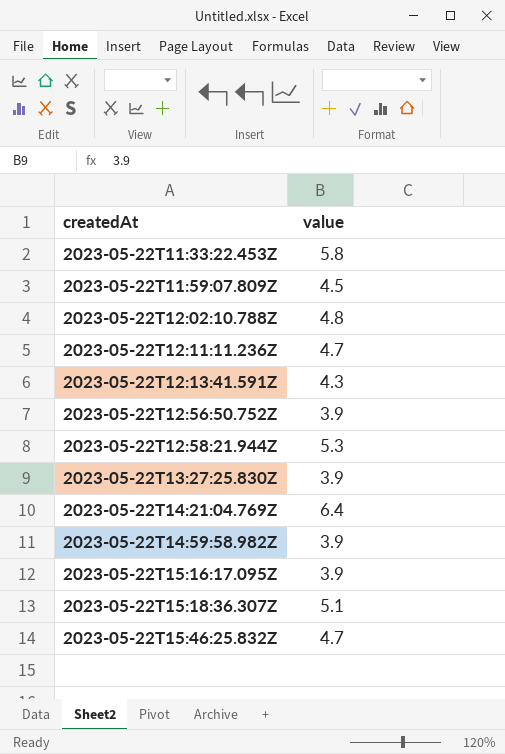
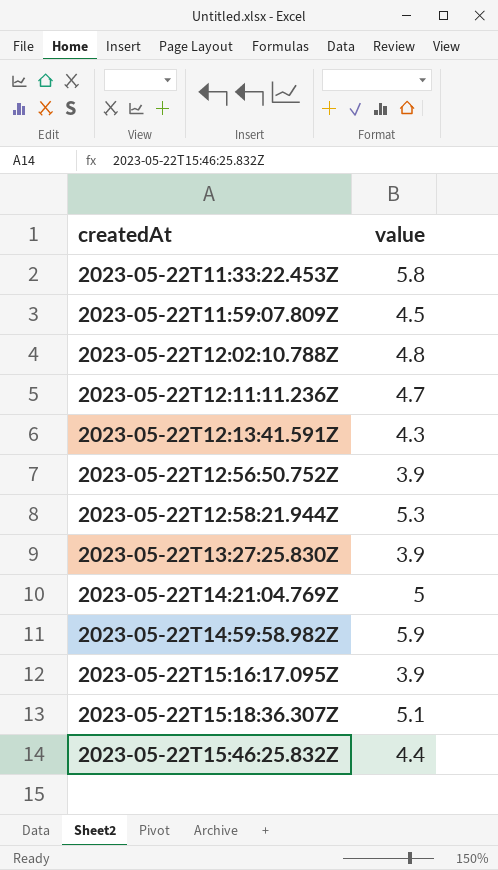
2023-05-22T14:21:04.769Z | value: 6.4 -> 5
2023-05-22T14:59:58.982Z | value: 3.9 -> 5.9
2023-05-22T15:46:25.832Z | value: 4.7 -> 4.4

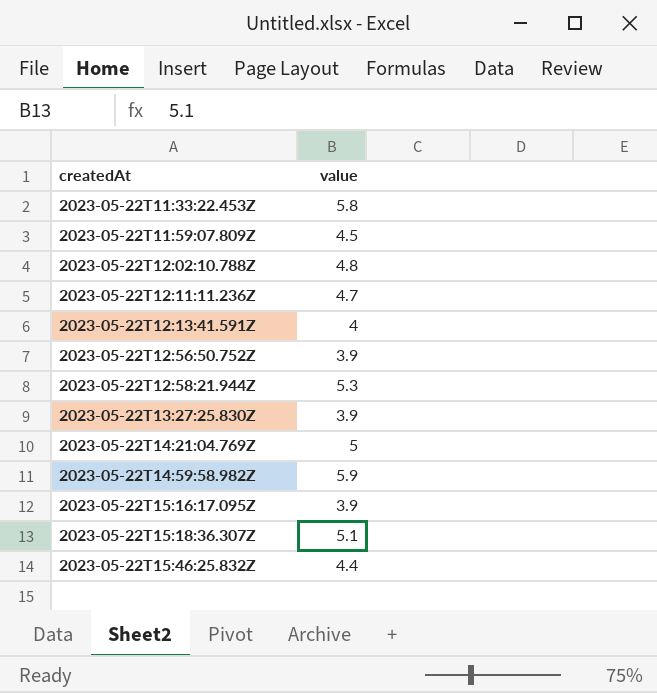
2023-05-22T12:13:41.591Z | value: 4.3 -> 4

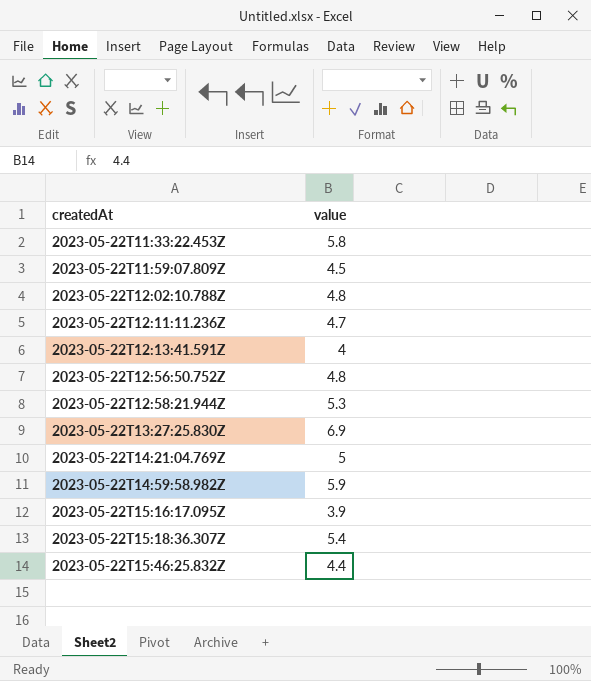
2023-05-22T12:56:50.752Z | value: 3.9 -> 4.8
2023-05-22T13:27:25.830Z | value: 3.9 -> 6.9
2023-05-22T15:18:36.307Z | value: 5.1 -> 5.4

